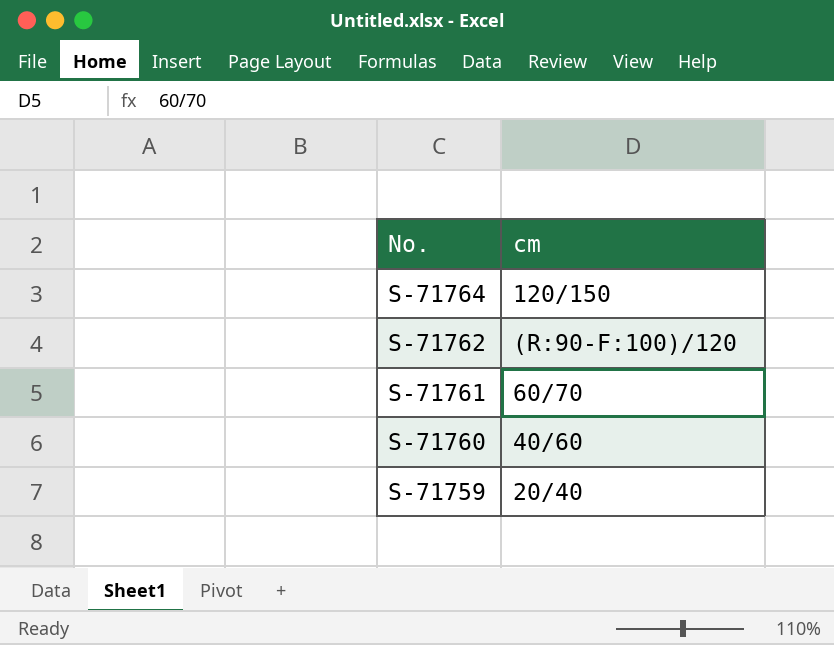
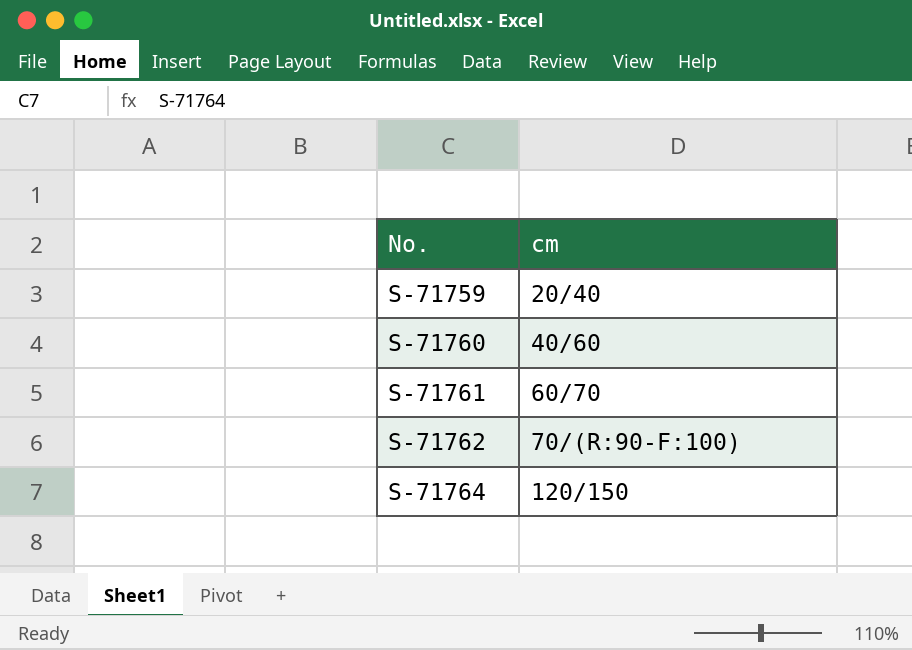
row order: No. descending -> No. ascending
S-71762 | cm: (R:90-F:100)/120 -> 70/(R:90-F:100)

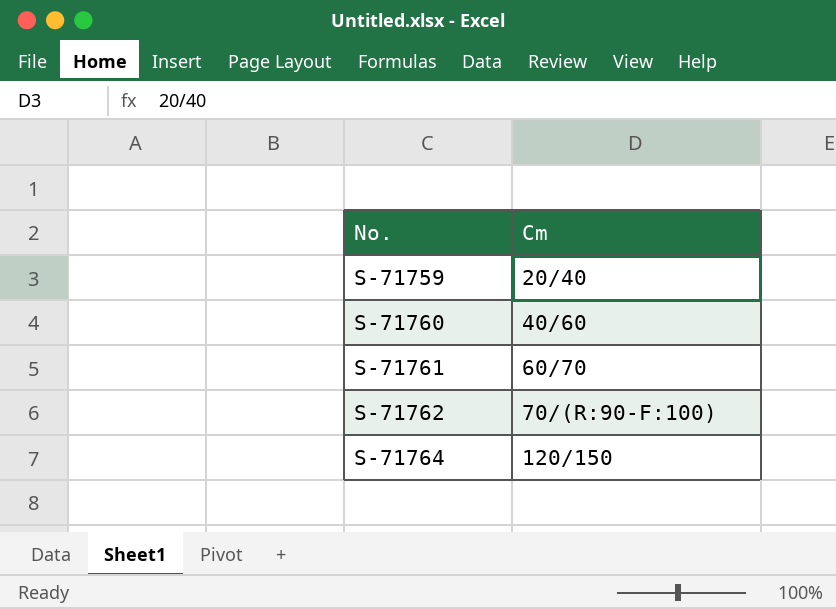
column name: cm -> Cm

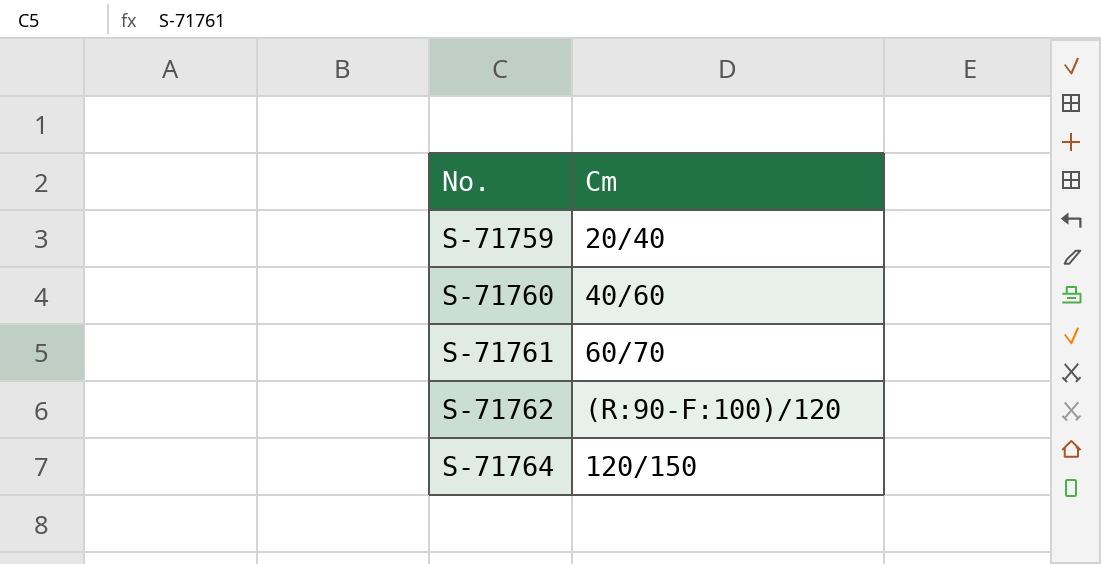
S-71762 | Cm: 70/(R:90-F:100) -> (R:90-F:100)/120

